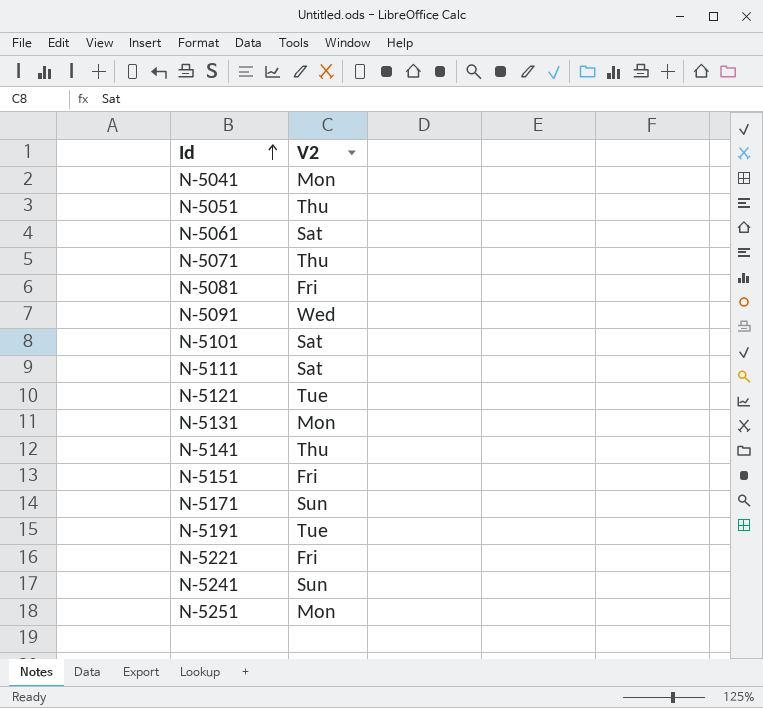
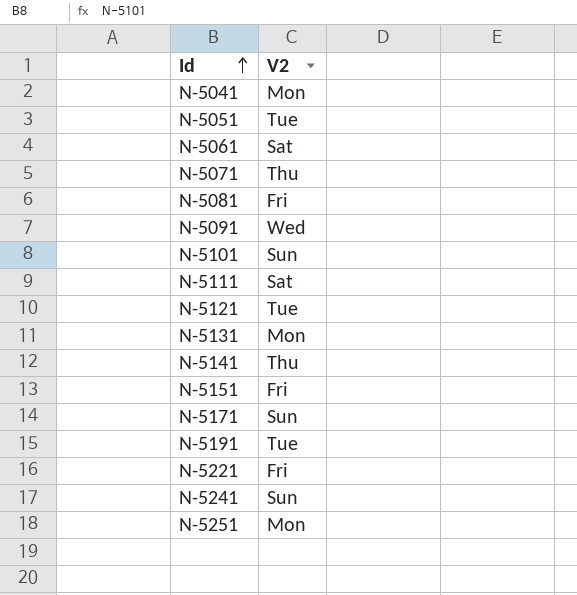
N-5051 | V2: Thu -> Tue
N-5101 | V2: Sat -> Sun

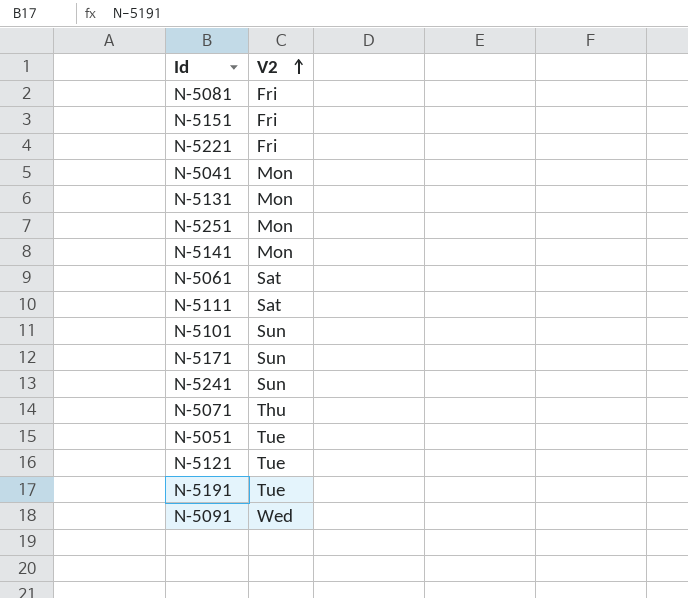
row order: Id ascending -> V2 ascending
N-5141 | V2: Thu -> Mon

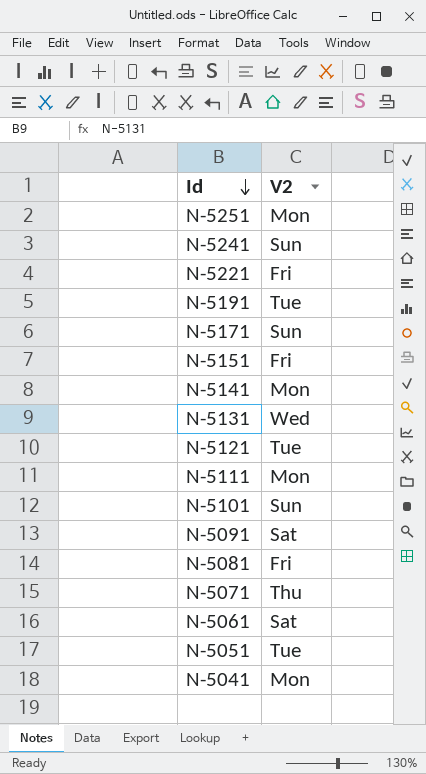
row order: V2 ascending -> Id descending
N-5131 | V2: Mon -> Wed
N-5111 | V2: Sat -> Mon
N-5091 | V2: Wed -> Sat

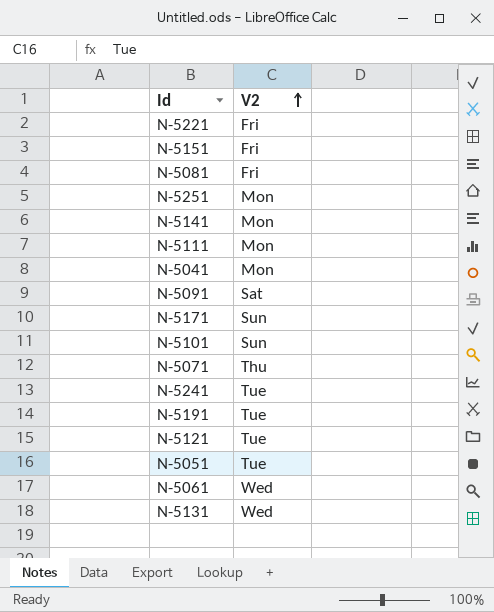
row order: Id descending -> V2 ascending
N-5241 | V2: Sun -> Tue
N-5061 | V2: Sat -> Wed

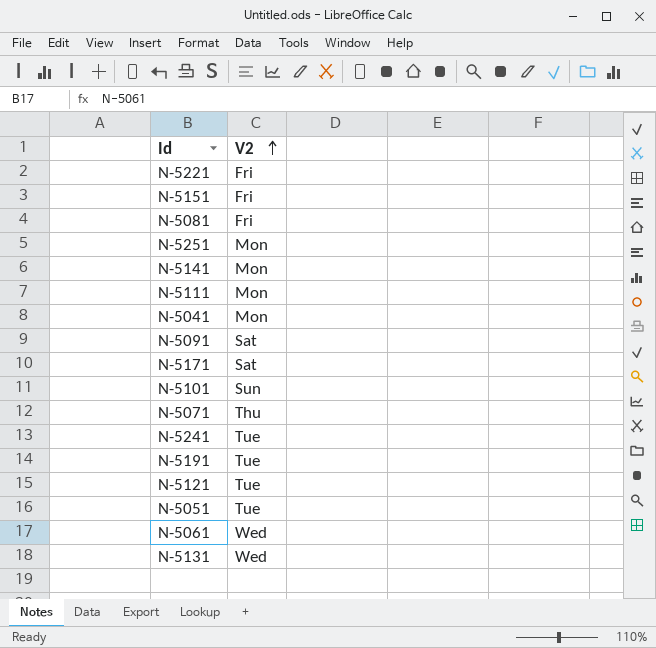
N-5171 | V2: Sun -> Sat

